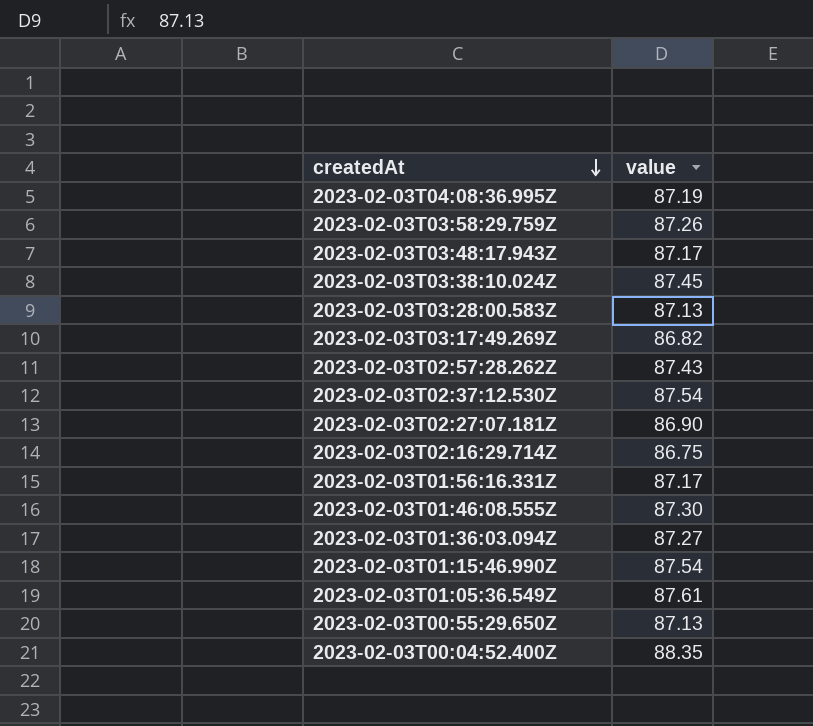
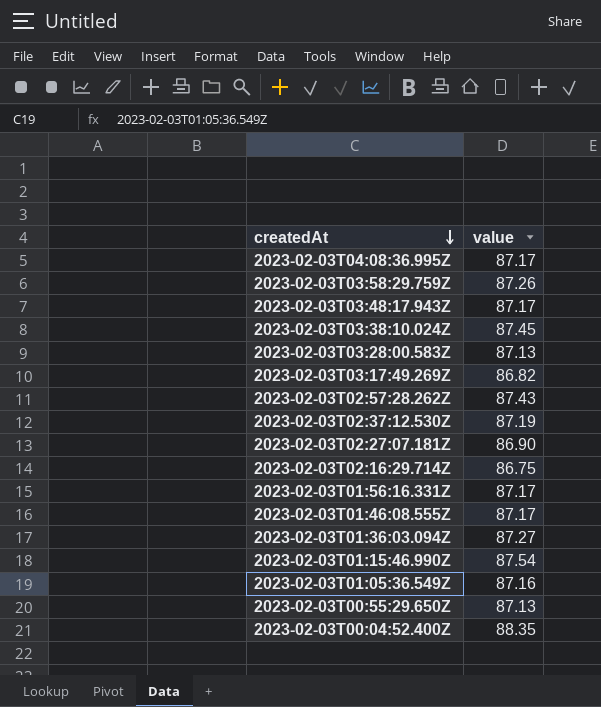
2023-02-03T04:08:36.995Z | value: 87.19 -> 87.17
2023-02-03T02:37:12.530Z | value: 87.54 -> 87.19
2023-02-03T01:46:08.555Z | value: 87.30 -> 87.17
2023-02-03T01:05:36.549Z | value: 87.61 -> 87.16

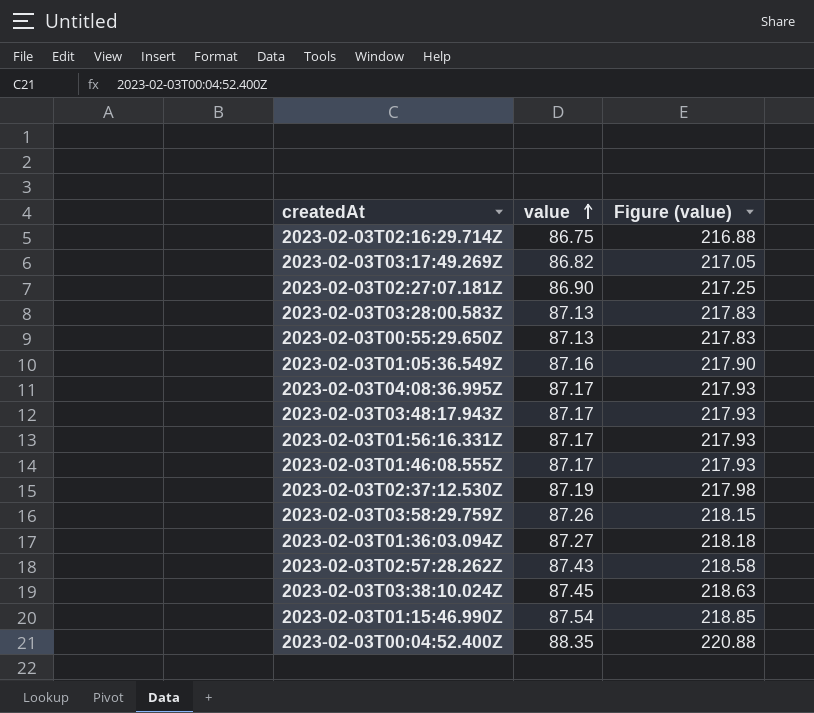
row order: createdAt descending -> value ascending
column Figure (value) | formula: none -> [value] * 2.5

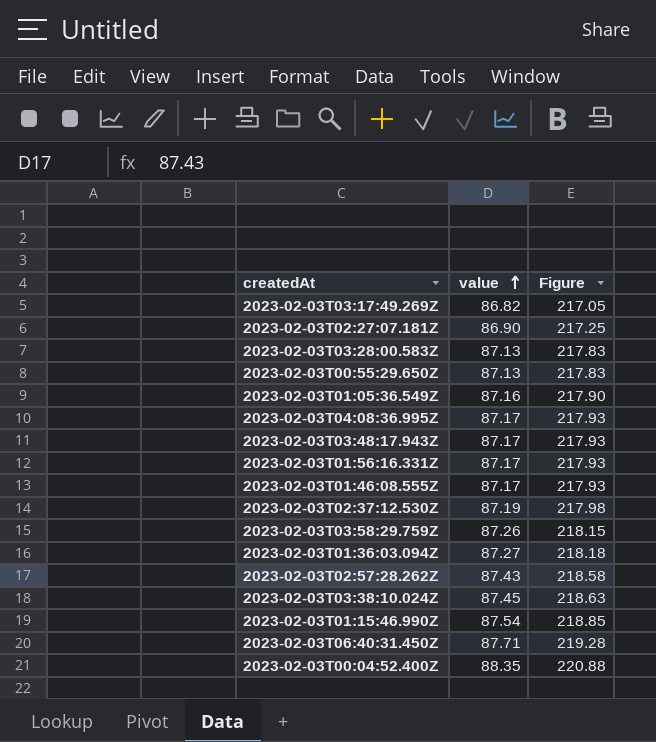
column name: Figure (value) -> Figure
row 2023-02-03T02:16:29.714Z: 86.75 | 216.88 -> none
row 2023-02-03T06:40:31.450Z: none -> 87.71 | 219.28

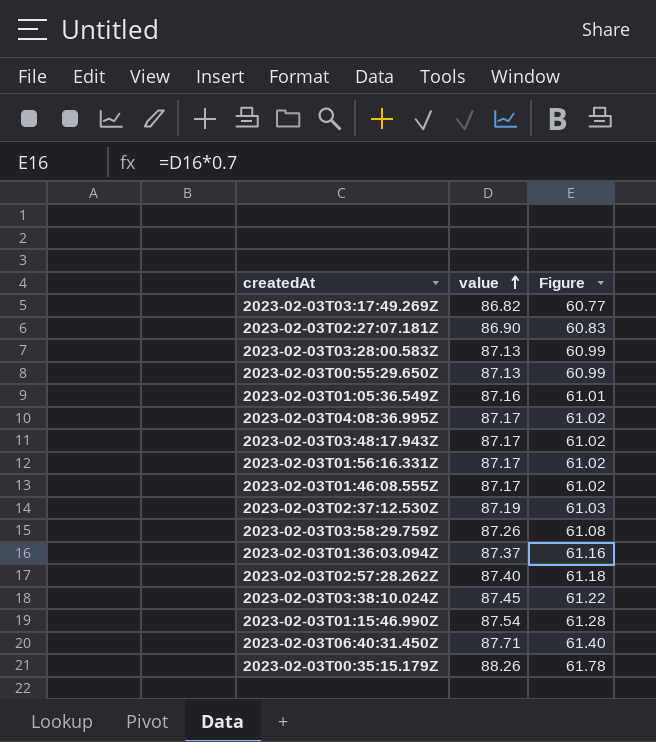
column Figure | formula: [value] * 2.5 -> [value] * 0.7
row 2023-02-03T00:04:52.400Z: 88.35 | 220.88 -> none
2023-02-03T01:36:03.094Z | value: 87.27 -> 87.37
2023-02-03T02:57:28.262Z | value: 87.43 -> 87.40
row 2023-02-03T00:35:15.179Z: none -> 88.26 | 61.78

